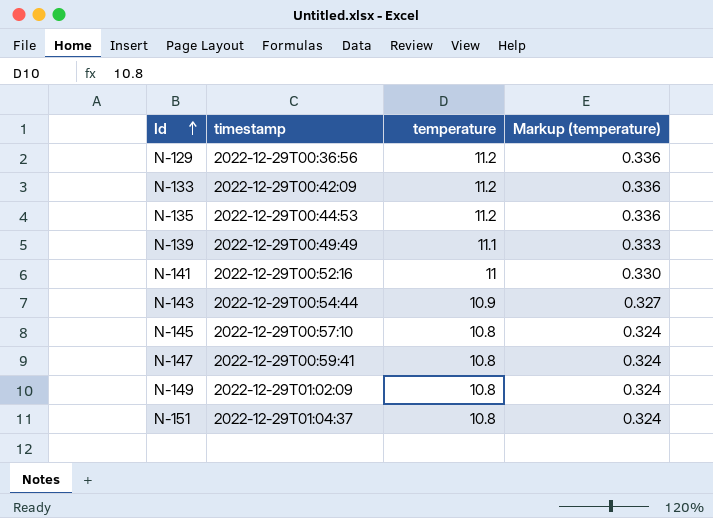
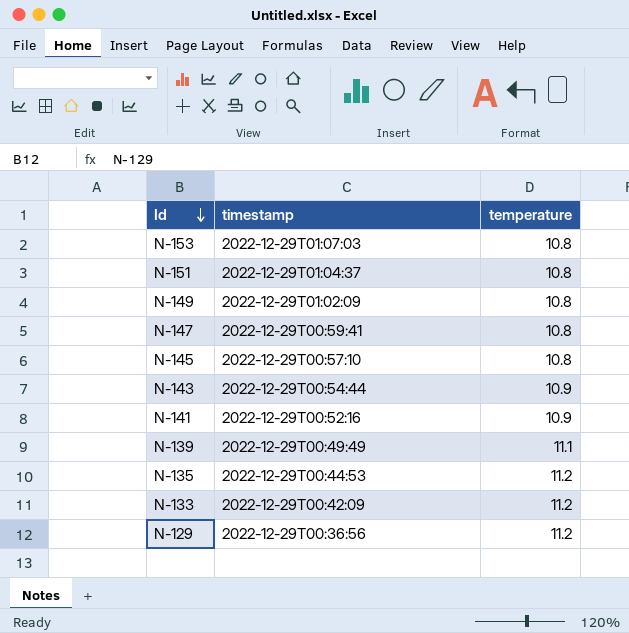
row order: Id ascending -> Id descending
column Markup (temperature) | formula: [temperature] * 0.03 -> none
row N-153: none -> 2022-12-29T01:07:03 | 10.8
N-141 | temperature: 11 -> 10.9

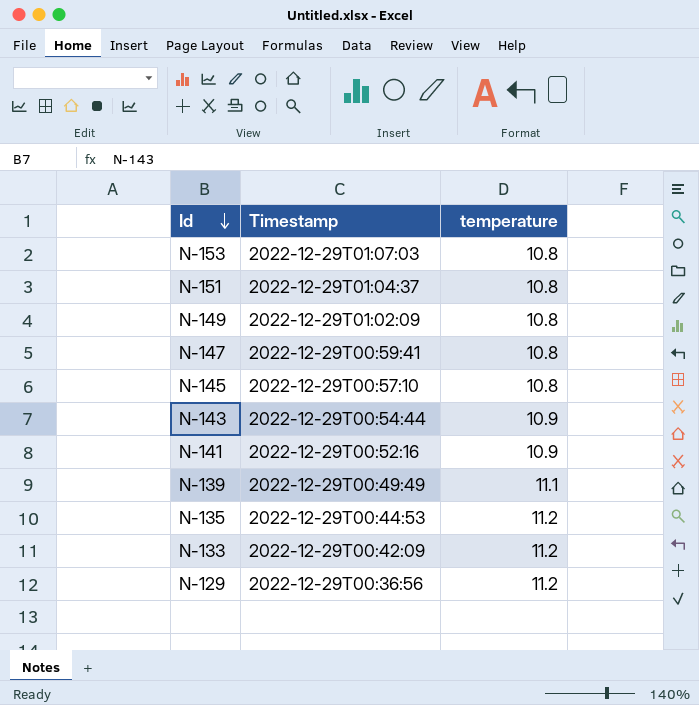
column name: timestamp -> Timestamp

